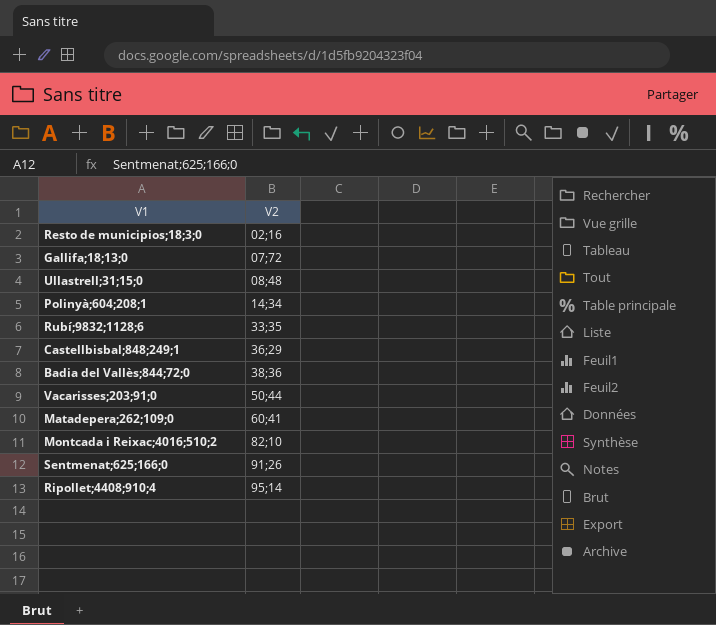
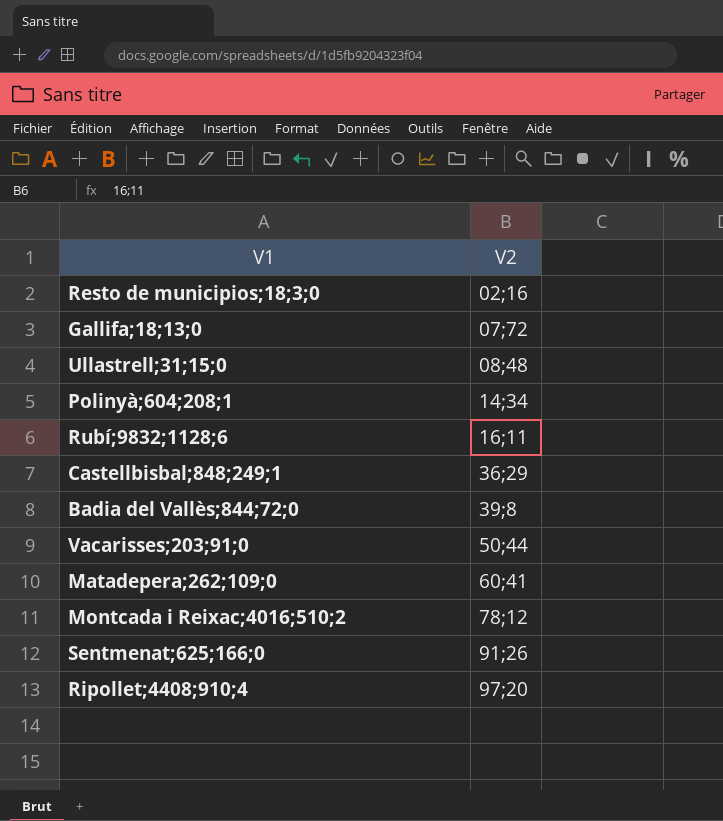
Rubí;9832;1128;6 | V2: 33;35 -> 16;11
Badia del Vallès;844;72;0 | V2: 38;36 -> 39;8
Montcada i Reixac;4016;510;2 | V2: 82;10 -> 78;12
Ripollet;4408;910;4 | V2: 95;14 -> 97;20

